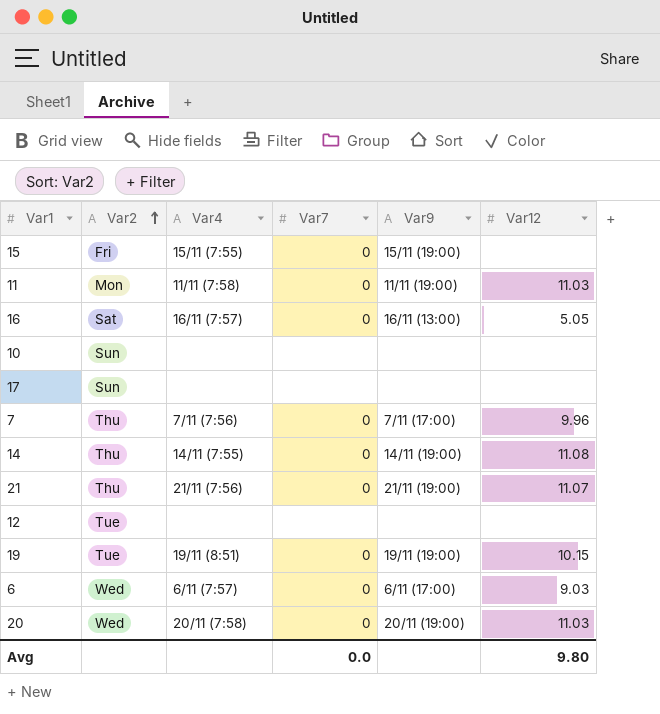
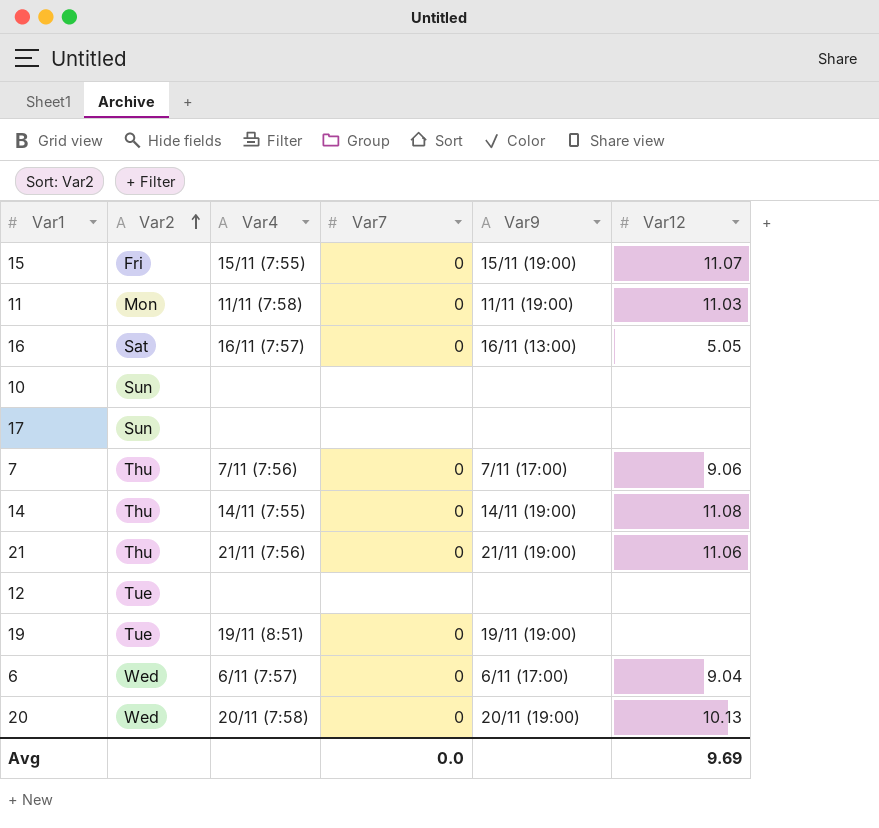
15 | Var12: none -> 11.07
7 | Var12: 9.96 -> 9.06
21 | Var12: 11.07 -> 11.06
19 | Var12: 10.15 -> none
6 | Var12: 9.03 -> 9.04
20 | Var12: 11.03 -> 10.13
Avg | Var12: 9.80 -> 9.69

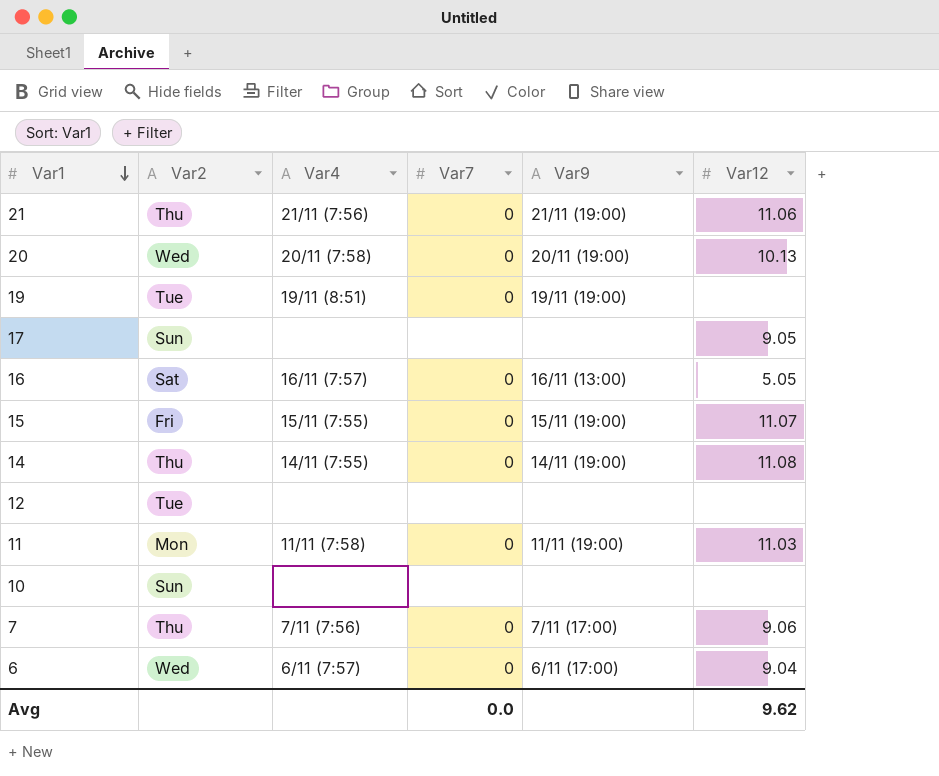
row order: Var2 ascending -> Var1 descending
17 | Var12: none -> 9.05
Avg | Var12: 9.69 -> 9.62

